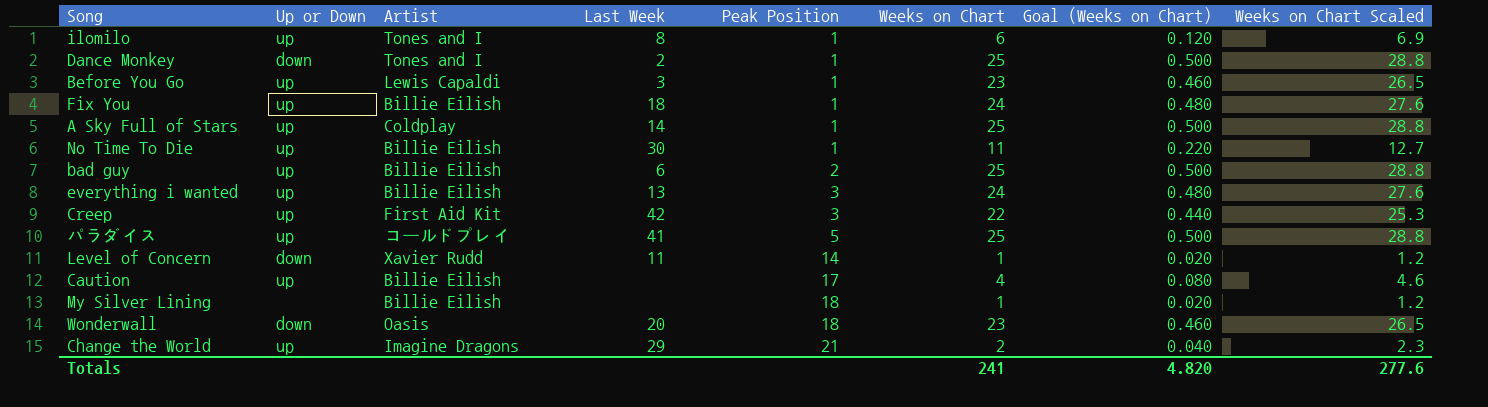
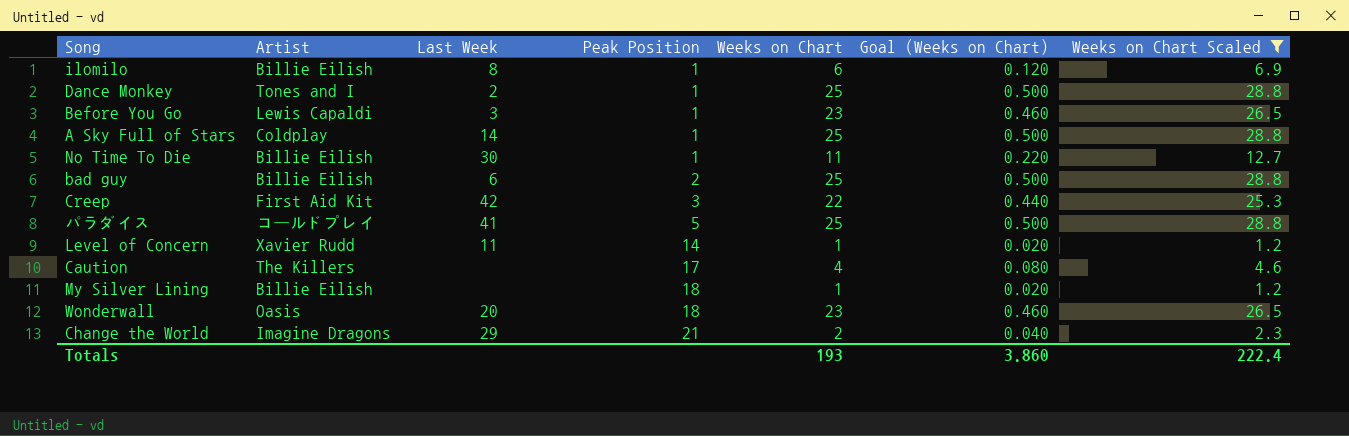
filter: none -> Weeks on Chart Scaled != 27.6
column Up or Down | position: 2 -> none
ilomilo | Artist: Tones and I -> Billie Eilish
Caution | Artist: Billie Eilish -> The Killers
Totals | Weeks on Chart: 241 -> 193
Totals | Goal (Weeks on Chart): 4.820 -> 3.860
Totals | Weeks on Chart Scaled: 277.6 -> 222.4

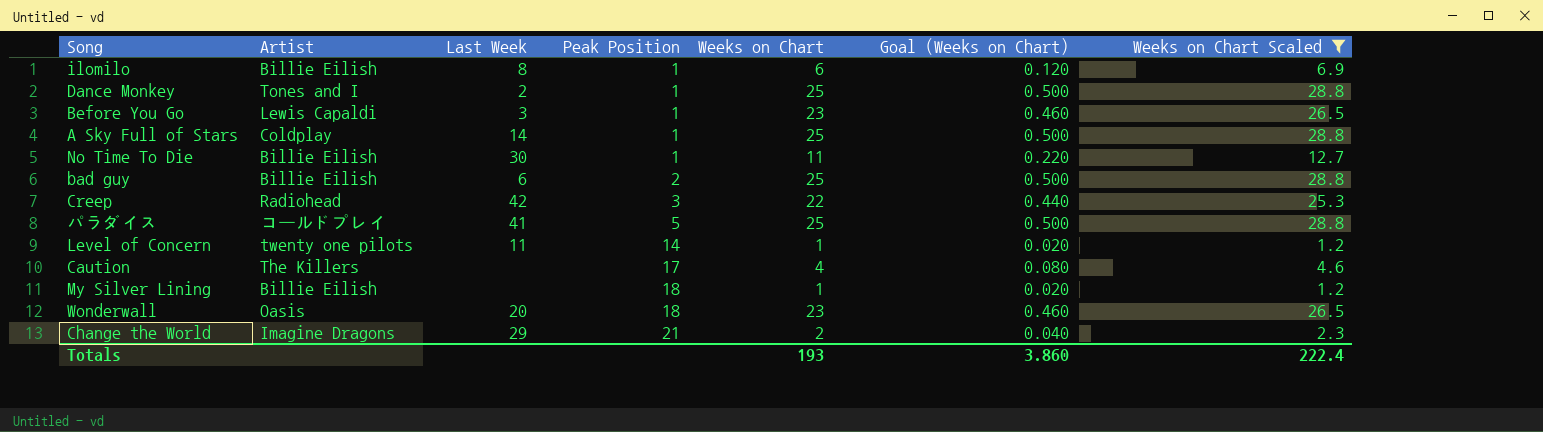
Creep | Artist: First Aid Kit -> Radiohead
Level of Concern | Artist: Xavier Rudd -> twenty one pilots

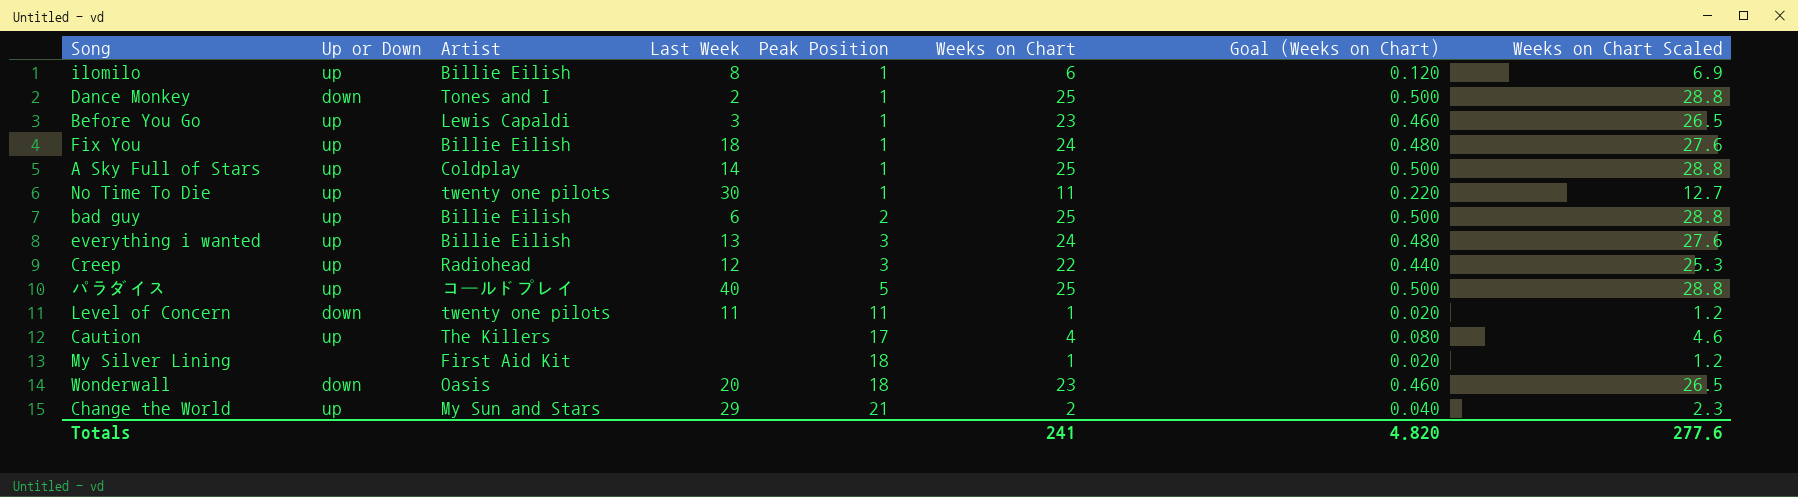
filter: Weeks on Chart Scaled != 27.6 -> none
column Up or Down | position: none -> 2
No Time To Die | Artist: Billie Eilish -> twenty one pilots
Creep | Last Week: 42 -> 12
パラダイス | Last Week: 41 -> 40
Level of Concern | Peak Position: 14 -> 11
My Silver Lining | Artist: Billie Eilish -> First Aid Kit
Change the World | Artist: Imagine Dragons -> My Sun and Stars
Totals | Weeks on Chart: 193 -> 241
Totals | Goal (Weeks on Chart): 3.860 -> 4.820
Totals | Weeks on Chart Scaled: 222.4 -> 277.6

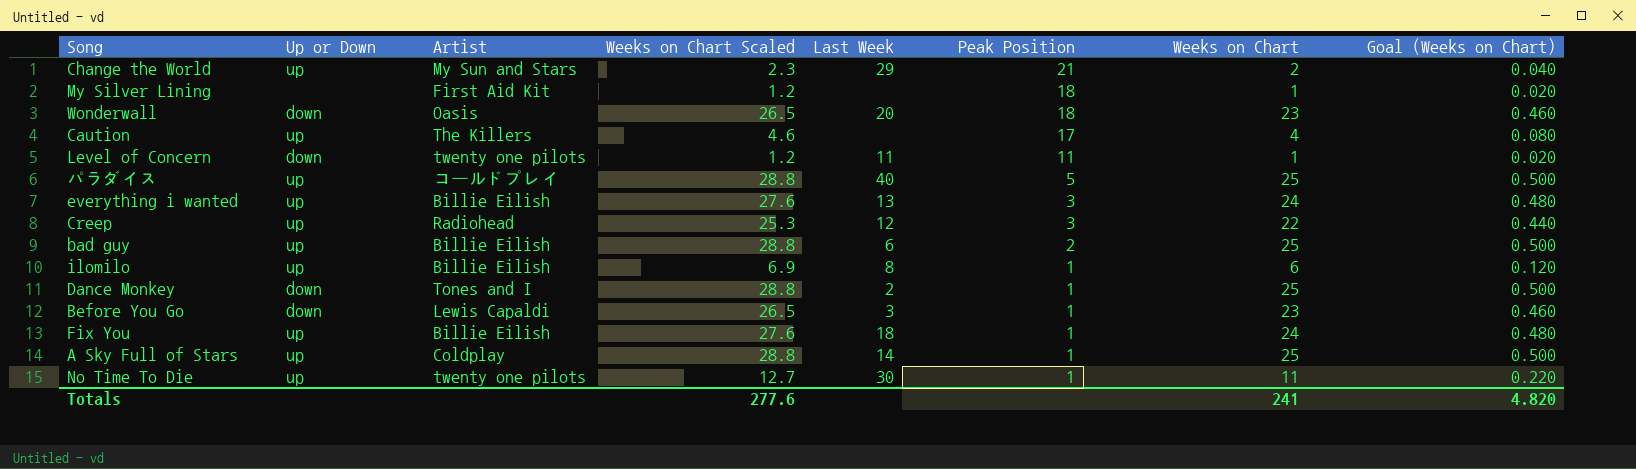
row order: Peak Position ascending -> Peak Position descending
column Weeks on Chart Scaled | position: 8 -> 4
Before You Go | Up or Down: up -> down

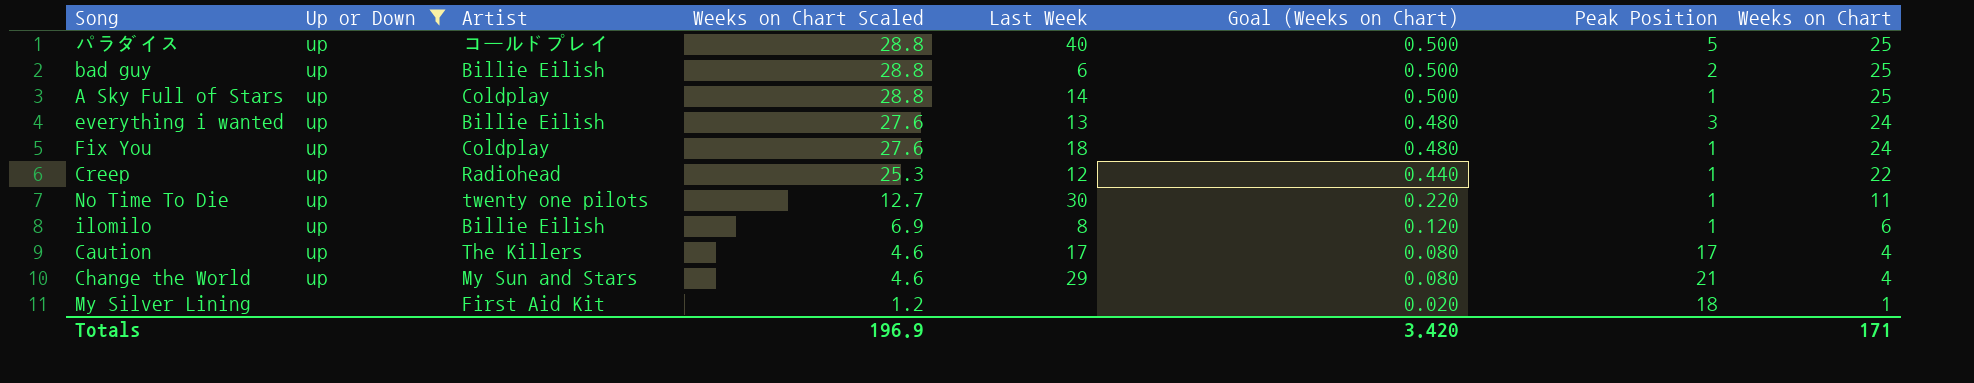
filter: none -> Up or Down != down
row order: Peak Position descending -> Weeks on Chart Scaled descending
column Goal (Weeks on Chart) | position: 8 -> 6
Fix You | Artist: Billie Eilish -> Coldplay
Creep | Peak Position: 3 -> 1
Caution | Last Week: none -> 17
Change the World | Weeks on Chart Scaled: 2.3 -> 4.6
Change the World | Goal (Weeks on Chart): 0.040 -> 0.080
Change the World | Weeks on Chart: 2 -> 4
Totals | Weeks on Chart Scaled: 277.6 -> 196.9
Totals | Goal (Weeks on Chart): 4.820 -> 3.420
Totals | Weeks on Chart: 241 -> 171

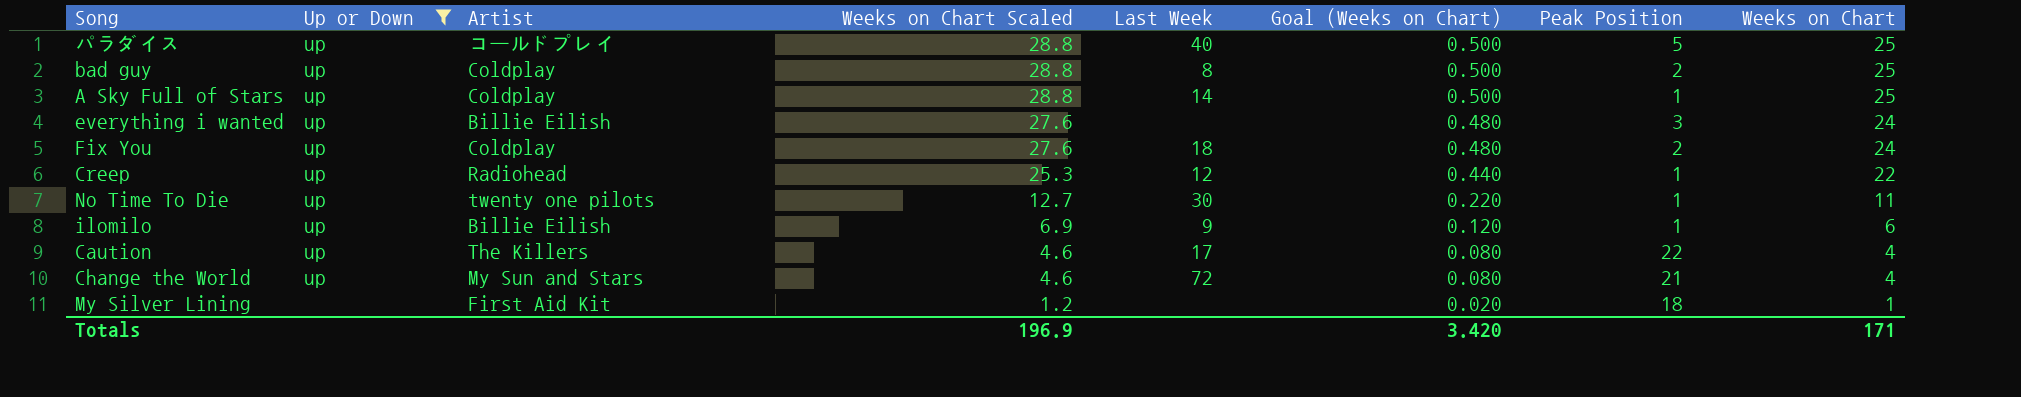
bad guy | Artist: Billie Eilish -> Coldplay
bad guy | Last Week: 6 -> 8
everything i wanted | Last Week: 13 -> none
Fix You | Peak Position: 1 -> 2
ilomilo | Last Week: 8 -> 9
Caution | Peak Position: 17 -> 22
Change the World | Last Week: 29 -> 72

